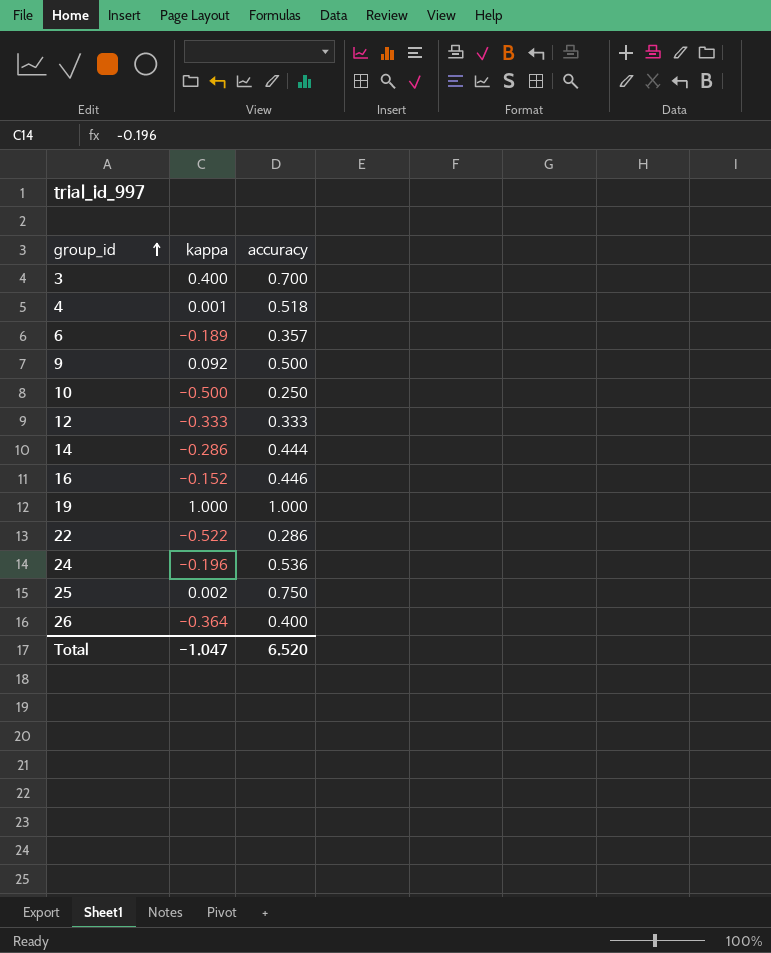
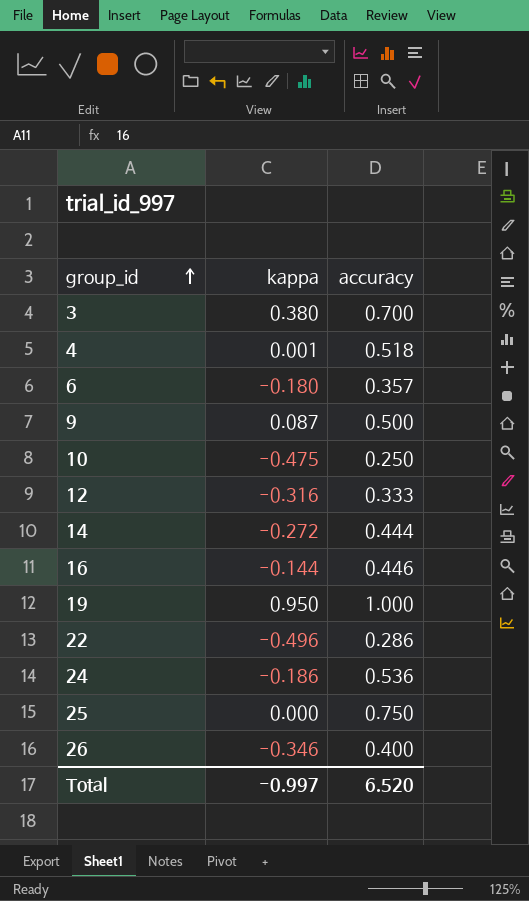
3 | kappa: 0.400 -> 0.380
6 | kappa: -0.189 -> -0.180
9 | kappa: 0.092 -> 0.087
10 | kappa: -0.500 -> -0.475
12 | kappa: -0.333 -> -0.316
14 | kappa: -0.286 -> -0.272
16 | kappa: -0.152 -> -0.144
19 | kappa: 1.000 -> 0.950
22 | kappa: -0.522 -> -0.496
24 | kappa: -0.196 -> -0.186
25 | kappa: 0.002 -> 0.000
26 | kappa: -0.364 -> -0.346
Total | kappa: -1.047 -> -0.997

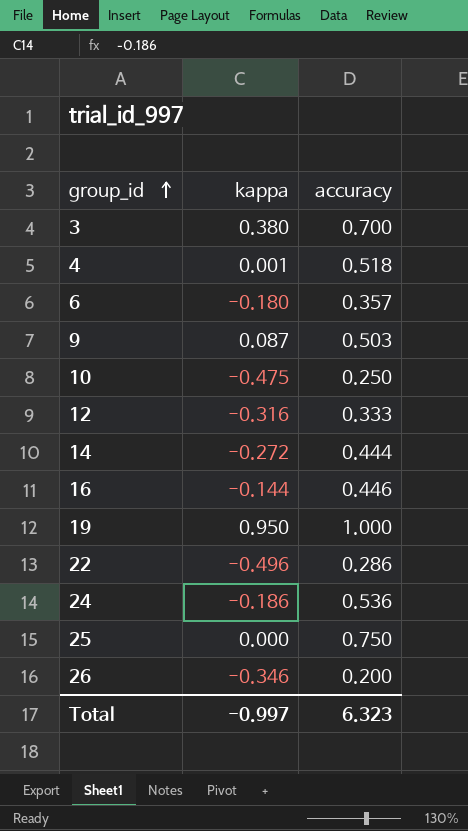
9 | accuracy: 0.500 -> 0.503
26 | accuracy: 0.400 -> 0.200
Total | accuracy: 6.520 -> 6.323

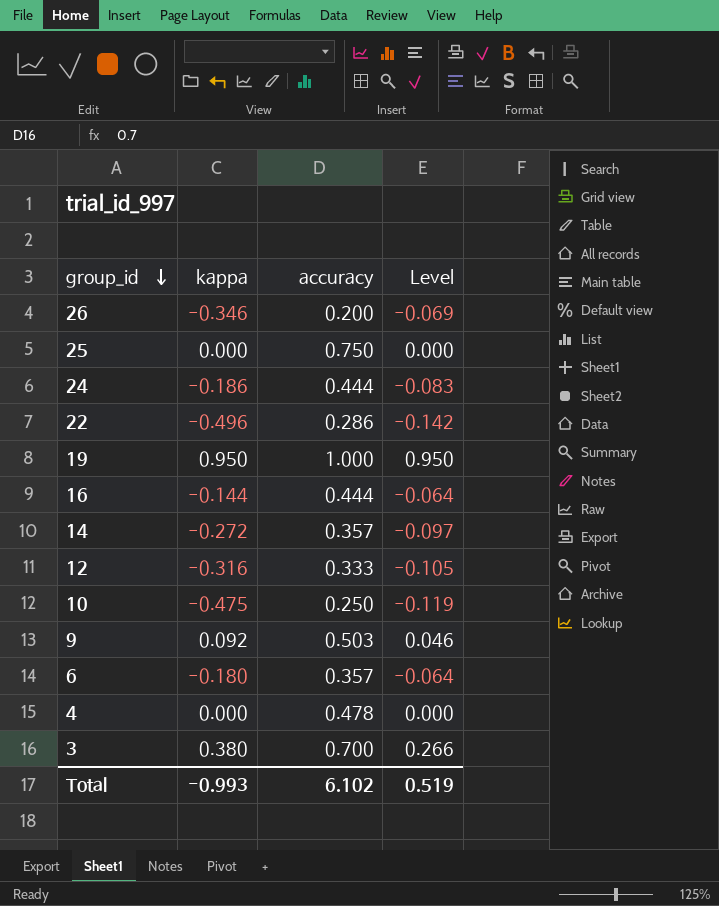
row order: group_id ascending -> group_id descending
column Level | formula: none -> [kappa] * [accuracy]
24 | accuracy: 0.536 -> 0.444
16 | accuracy: 0.446 -> 0.444
14 | accuracy: 0.444 -> 0.357
9 | kappa: 0.087 -> 0.092
4 | kappa: 0.001 -> 0.000
4 | accuracy: 0.518 -> 0.478
Total | kappa: -0.997 -> -0.993
Total | accuracy: 6.323 -> 6.102

